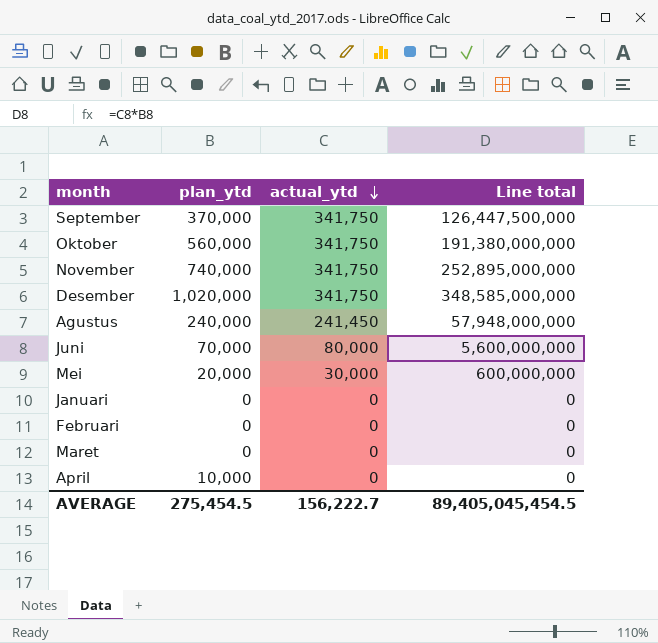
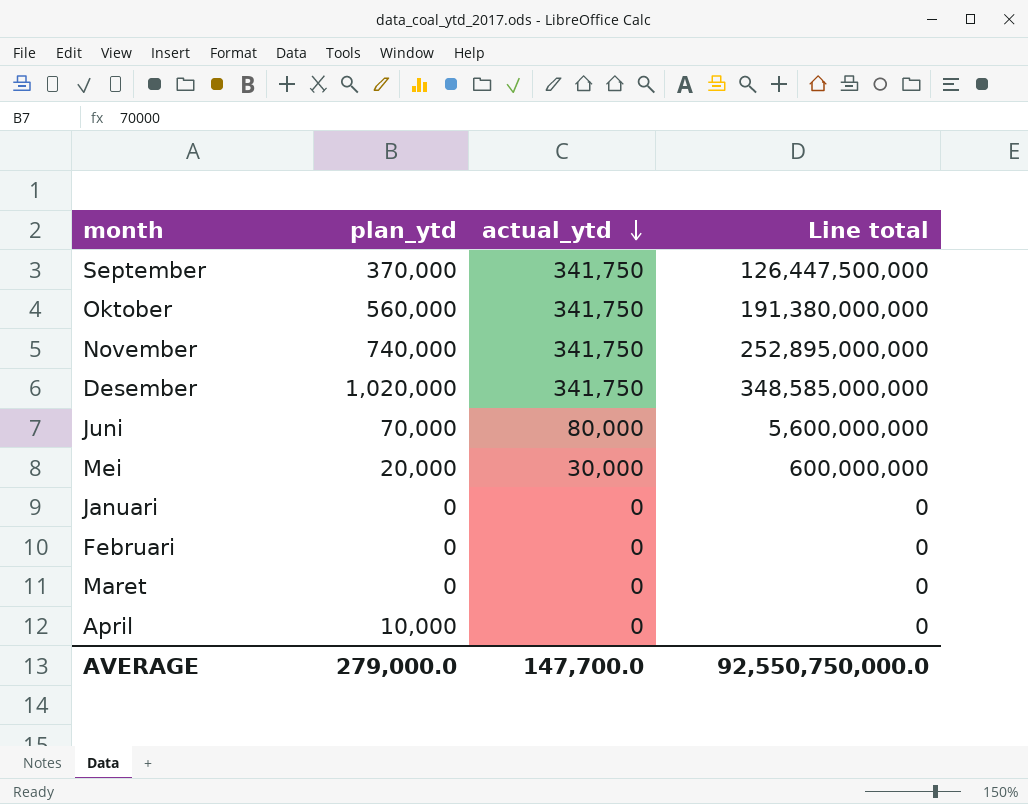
row Agustus: 240,000 | 241,450 | 57,948,000,000 -> none
AVERAGE | plan_ytd: 275,454.5 -> 279,000.0
AVERAGE | actual_ytd: 156,222.7 -> 147,700.0
AVERAGE | Line total: 89,405,045,454.5 -> 92,550,750,000.0

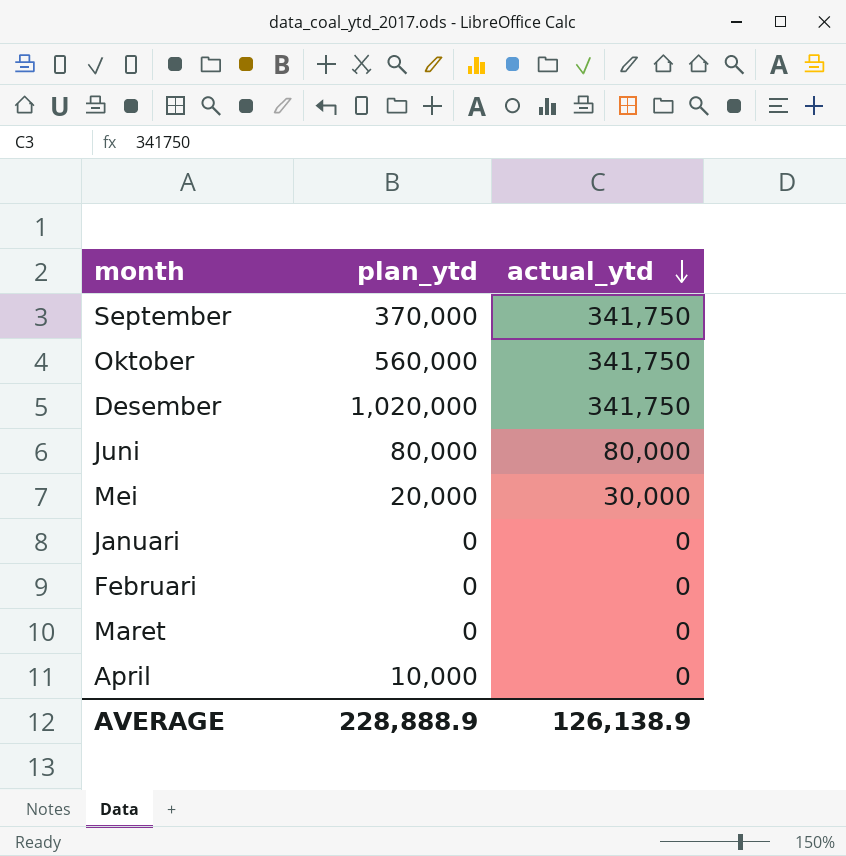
column Line total | formula: [plan_ytd] * [actual_ytd] -> none
row November: 740,000 | 341,750 | 252,895,000,000 -> none
Juni | plan_ytd: 70,000 -> 80,000
AVERAGE | plan_ytd: 279,000.0 -> 228,888.9
AVERAGE | actual_ytd: 147,700.0 -> 126,138.9

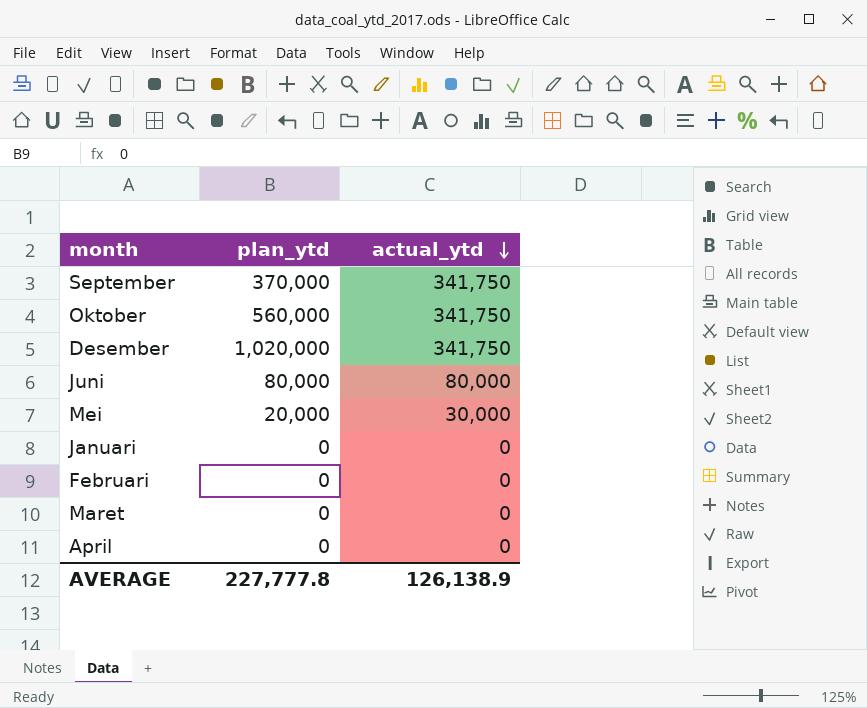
April | plan_ytd: 10,000 -> 0
AVERAGE | plan_ytd: 228,888.9 -> 227,777.8

